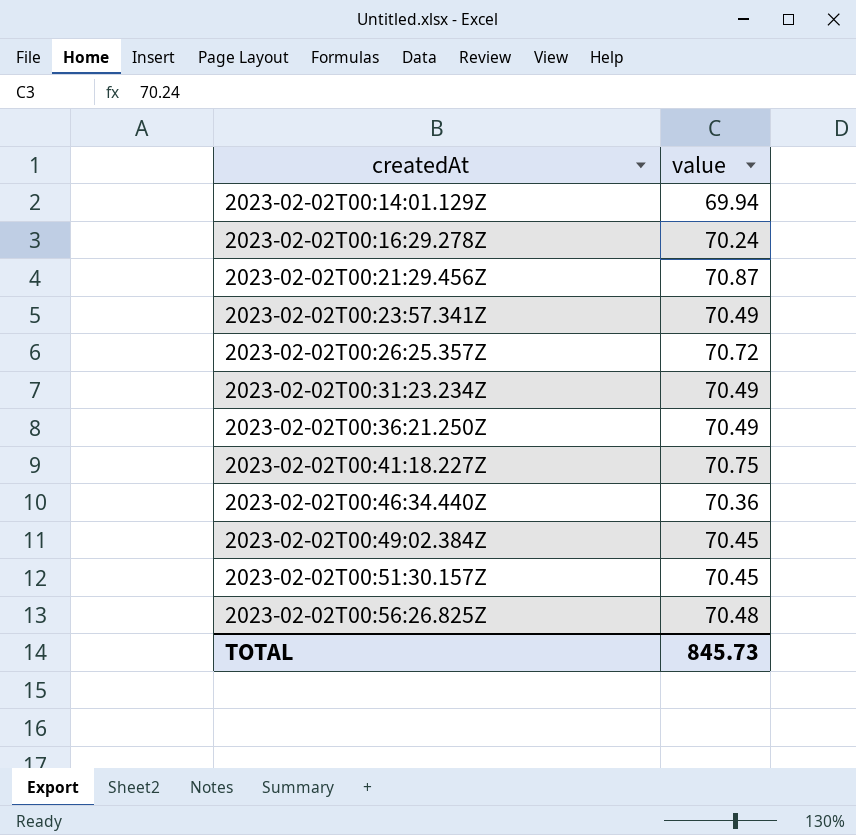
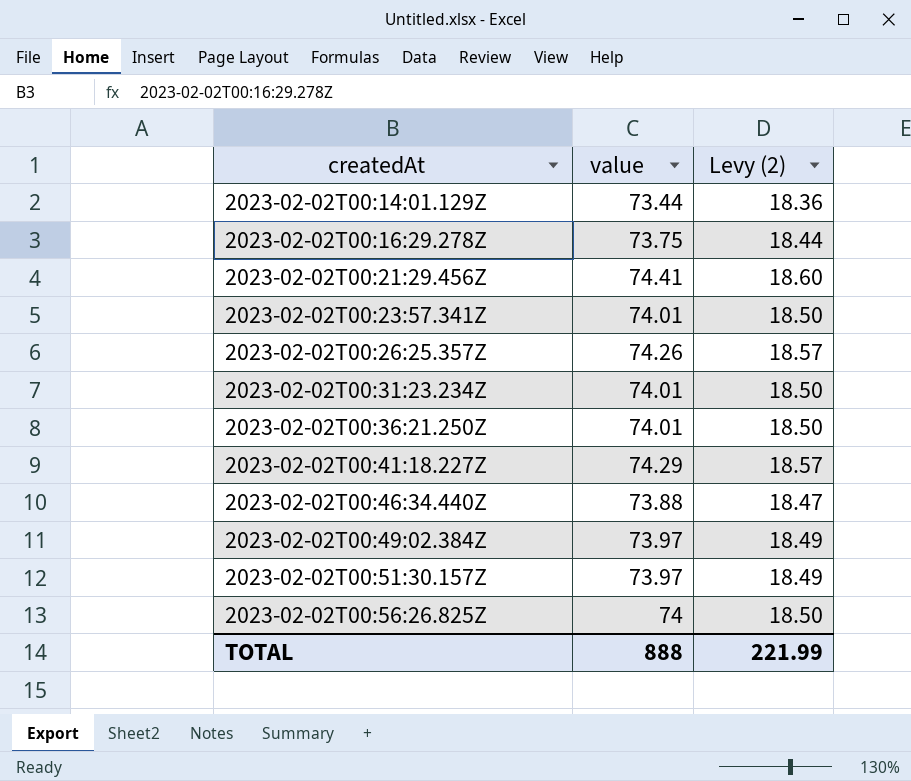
column Levy (2) | formula: none -> [value] * 0.25
2023-02-02T00:14:01.129Z | value: 69.94 -> 73.44
2023-02-02T00:16:29.278Z | value: 70.24 -> 73.75
2023-02-02T00:21:29.456Z | value: 70.87 -> 74.41
2023-02-02T00:23:57.341Z | value: 70.49 -> 74.01
2023-02-02T00:26:25.357Z | value: 70.72 -> 74.26
2023-02-02T00:31:23.234Z | value: 70.49 -> 74.01
2023-02-02T00:36:21.250Z | value: 70.49 -> 74.01
2023-02-02T00:41:18.227Z | value: 70.75 -> 74.29
2023-02-02T00:46:34.440Z | value: 70.36 -> 73.88
2023-02-02T00:49:02.384Z | value: 70.45 -> 73.97
2023-02-02T00:51:30.157Z | value: 70.45 -> 73.97
2023-02-02T00:56:26.825Z | value: 70.48 -> 74
TOTAL | value: 845.73 -> 888

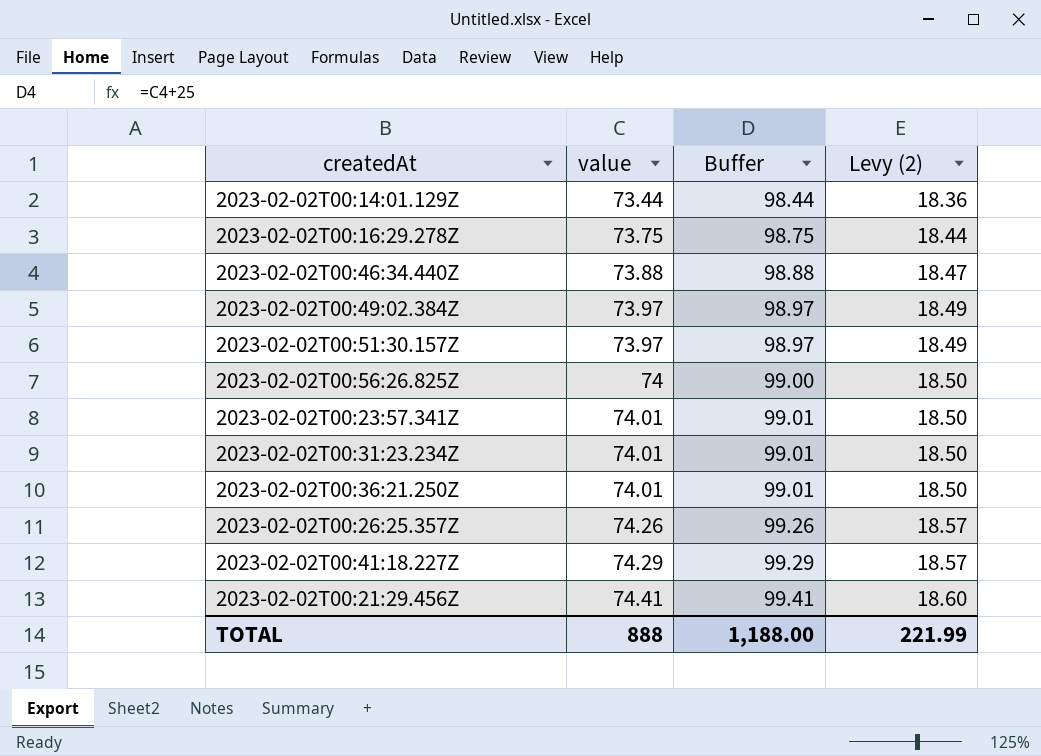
row order: createdAt ascending -> value ascending
column Buffer | formula: none -> [value] + 25

